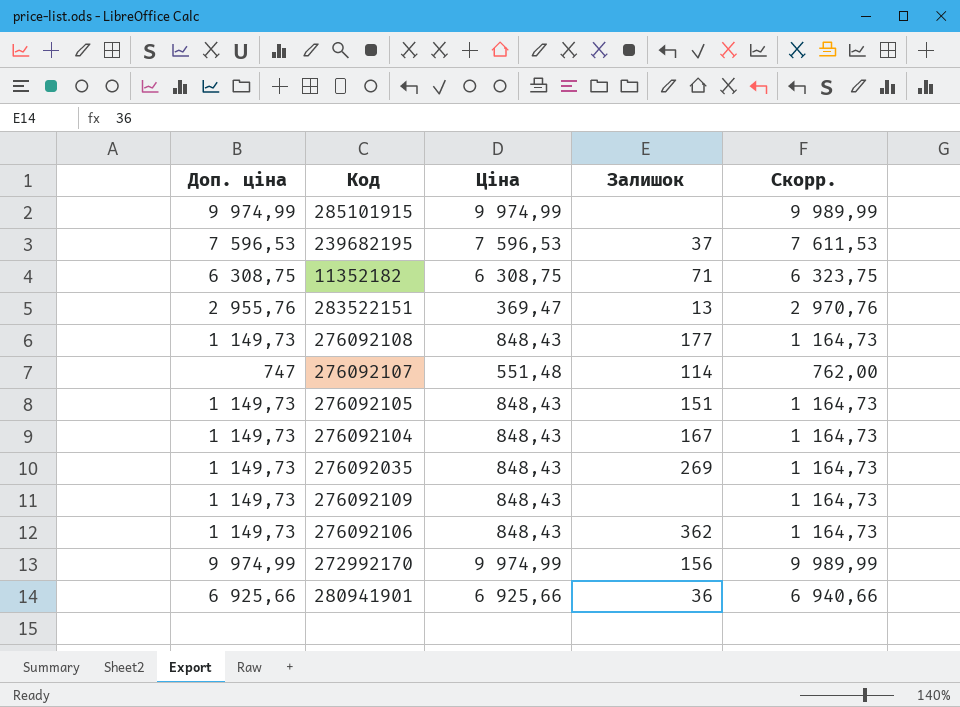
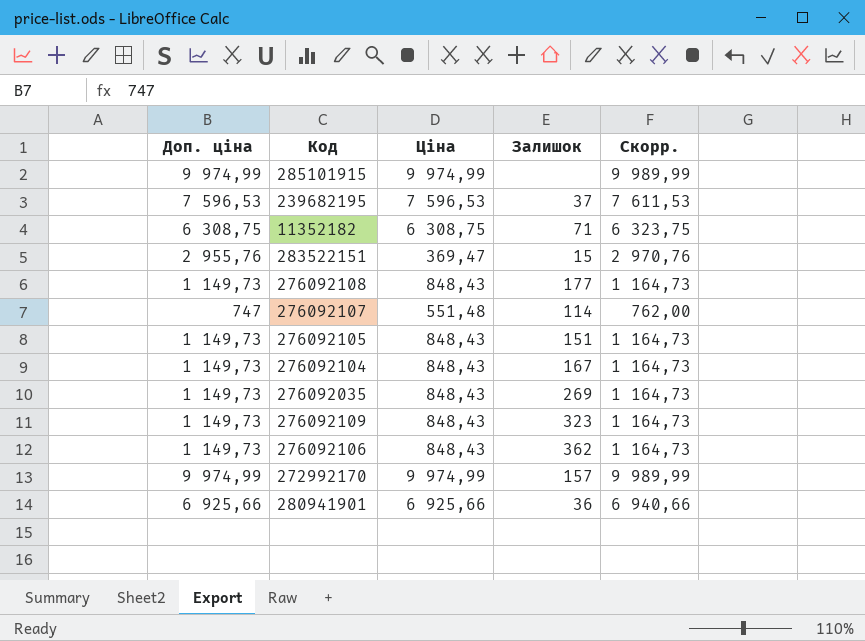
283522151 | Залишок: 13 -> 15
276092109 | Залишок: none -> 323
272992170 | Залишок: 156 -> 157

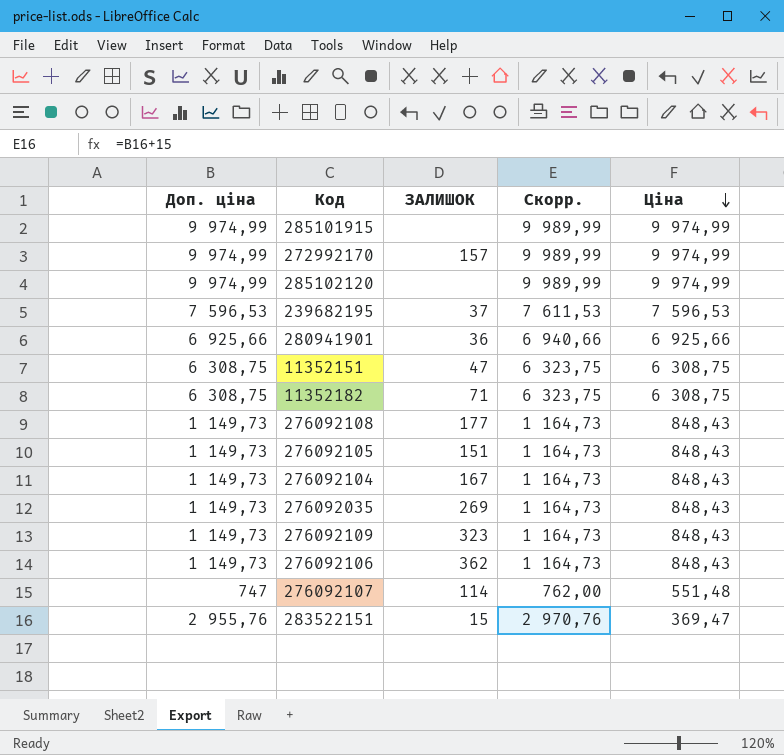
row order: none -> Ціна descending
column name: Залишок -> ЗАЛИШОК
column Ціна | position: 3 -> 5
row 285102120: none -> 9 974,99 | none | 9 989,99 | 9 974,99
row 11352151: none -> 6 308,75 | 47 | 6 323,75 | 6 308,75

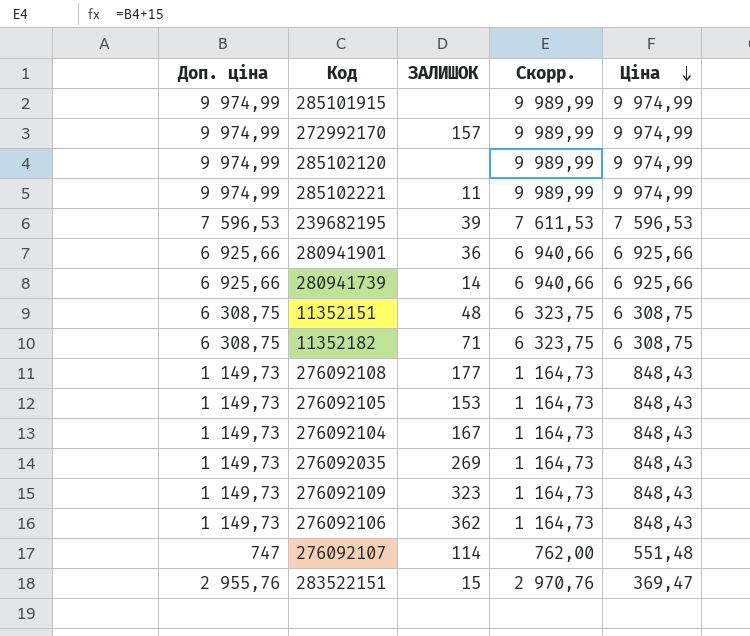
row 285102221: none -> 9 974,99 | 11 | 9 989,99 | 9 974,99
239682195 | ЗАЛИШОК: 37 -> 39
row 280941739: none -> 6 925,66 | 14 | 6 940,66 | 6 925,66
11352151 | ЗАЛИШОК: 47 -> 48
276092105 | ЗАЛИШОК: 151 -> 153

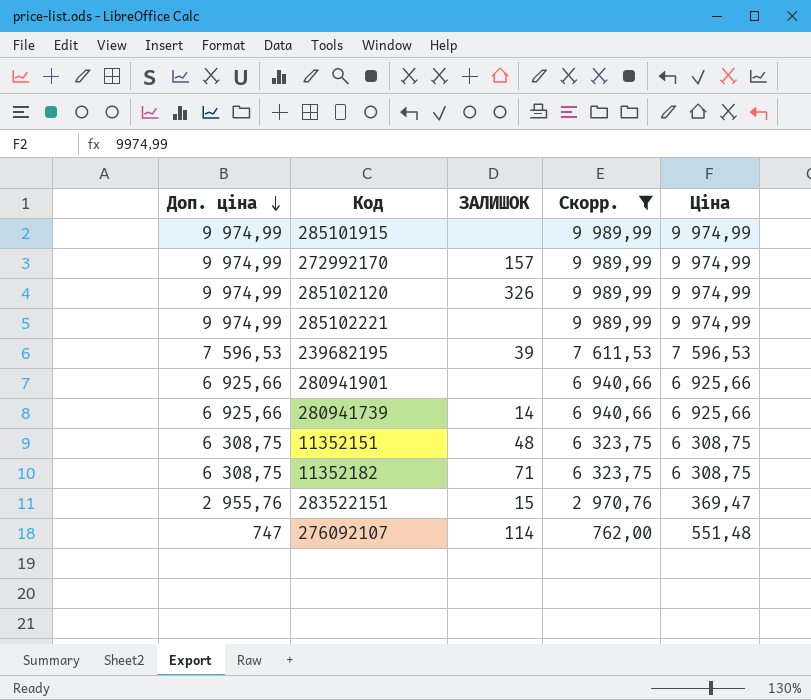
filter: none -> Скорр. != 1 164,73
row order: Ціна descending -> Доп. ціна descending
285102120 | ЗАЛИШОК: none -> 326
285102221 | ЗАЛИШОК: 11 -> none
280941901 | ЗАЛИШОК: 36 -> none

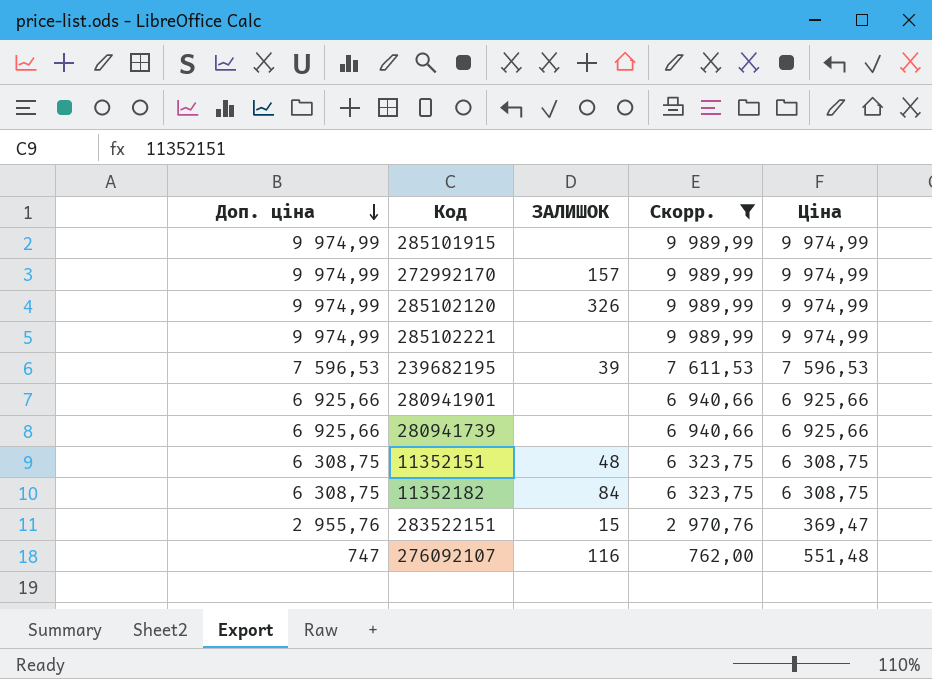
280941739 | ЗАЛИШОК: 14 -> none
11352182 | ЗАЛИШОК: 71 -> 84
276092107 | ЗАЛИШОК: 114 -> 116

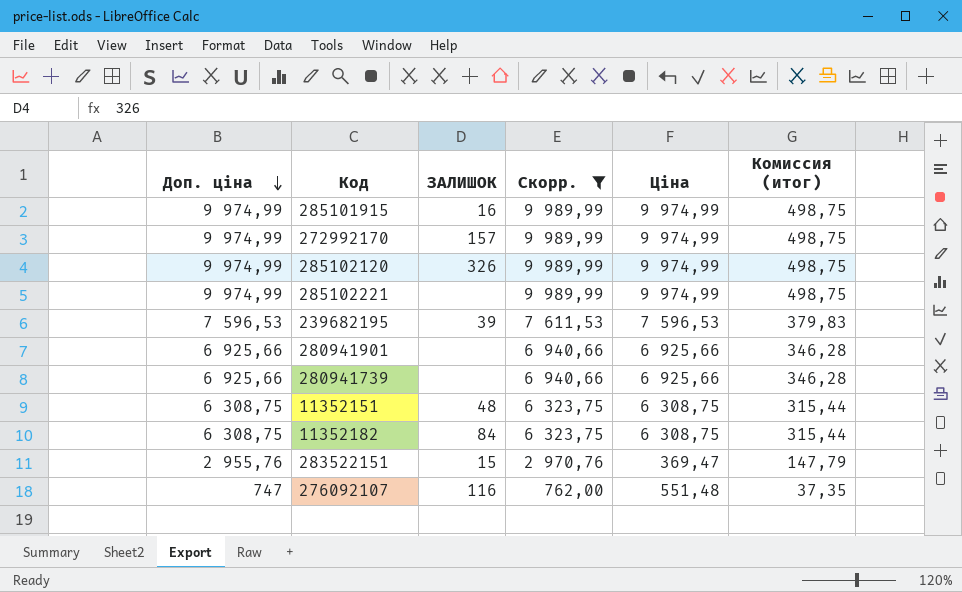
column Комиссия (итог) | formula: none -> [Доп. ціна] * 0,05
285101915 | ЗАЛИШОК: none -> 16

